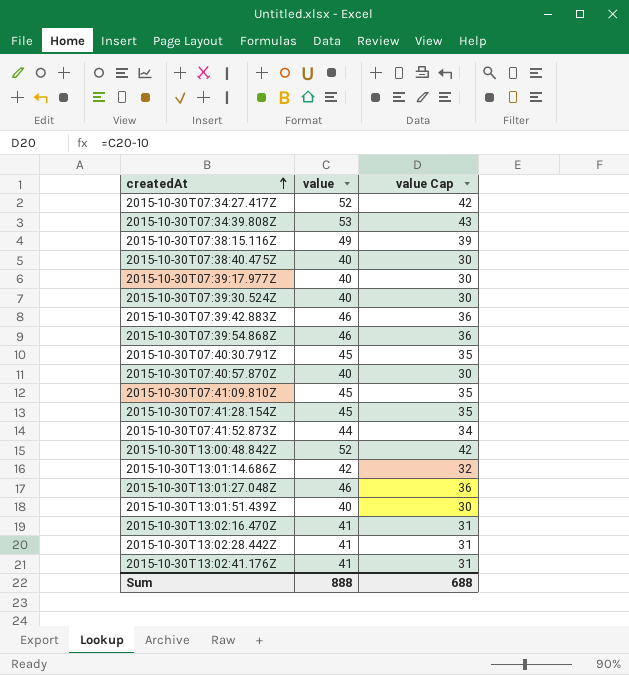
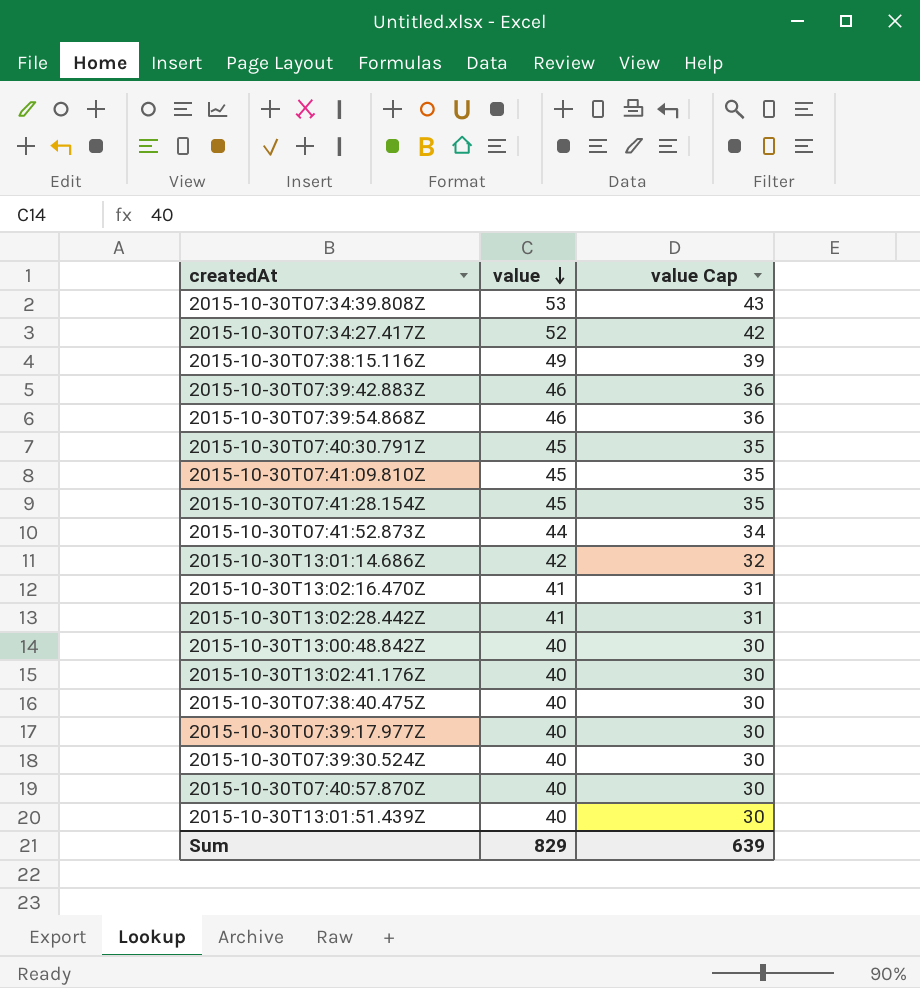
row order: createdAt ascending -> value descending
row 2015-10-30T13:01:27.048Z: 46 | 36 -> none
2015-10-30T13:00:48.842Z | value: 52 -> 40
2015-10-30T13:00:48.842Z | value Cap: 42 -> 30
2015-10-30T13:02:41.176Z | value: 41 -> 40
2015-10-30T13:02:41.176Z | value Cap: 31 -> 30
Sum | value: 888 -> 829
Sum | value Cap: 688 -> 639

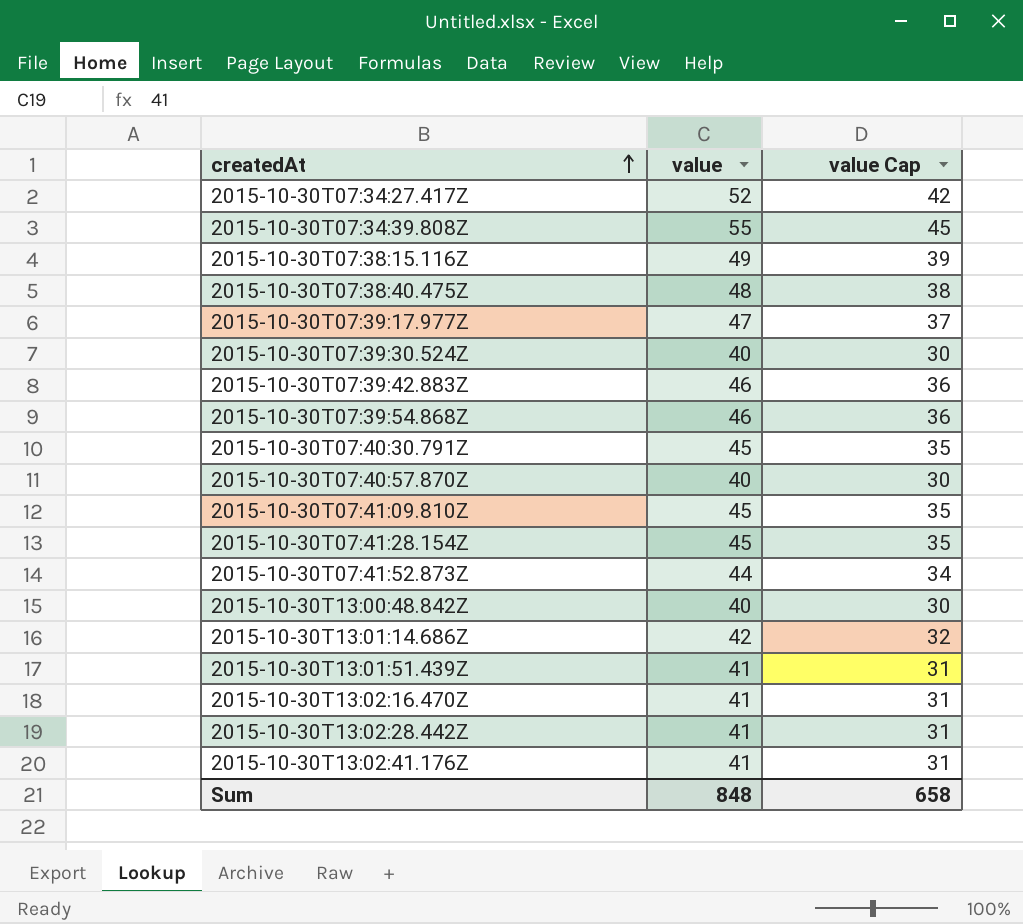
row order: value descending -> createdAt ascending
2015-10-30T07:34:39.808Z | value: 53 -> 55
2015-10-30T07:34:39.808Z | value Cap: 43 -> 45
2015-10-30T07:38:40.475Z | value: 40 -> 48
2015-10-30T07:38:40.475Z | value Cap: 30 -> 38
2015-10-30T07:39:17.977Z | value: 40 -> 47
2015-10-30T07:39:17.977Z | value Cap: 30 -> 37
2015-10-30T13:01:51.439Z | value: 40 -> 41
2015-10-30T13:01:51.439Z | value Cap: 30 -> 31
2015-10-30T13:02:41.176Z | value: 40 -> 41
2015-10-30T13:02:41.176Z | value Cap: 30 -> 31
Sum | value: 829 -> 848
Sum | value Cap: 639 -> 658

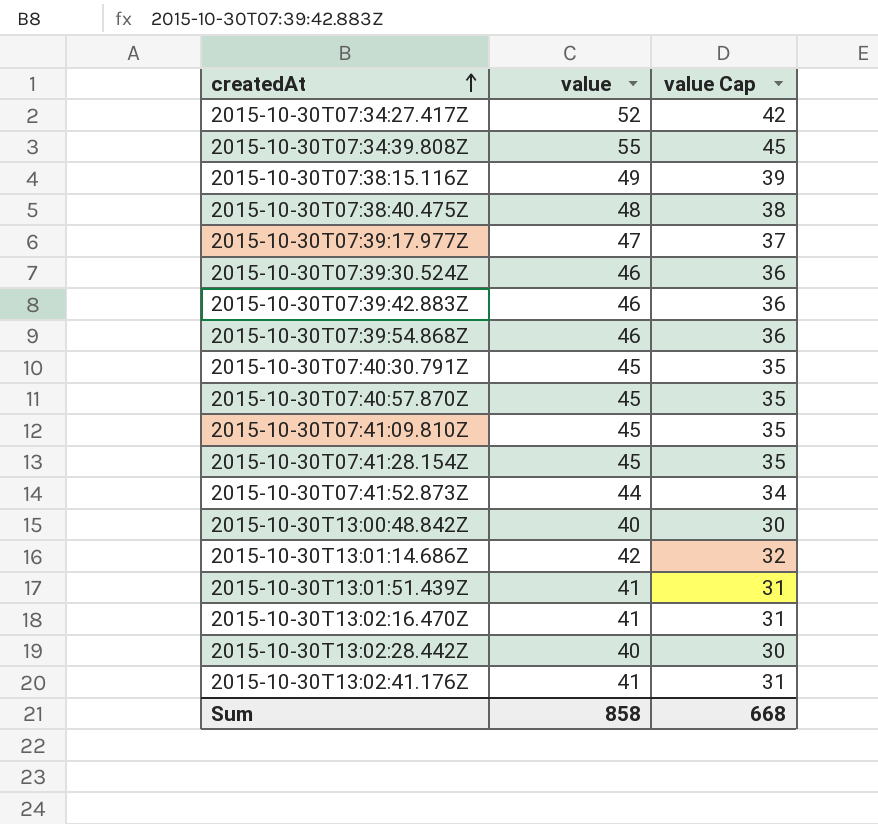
2015-10-30T07:39:30.524Z | value: 40 -> 46
2015-10-30T07:39:30.524Z | value Cap: 30 -> 36
2015-10-30T07:40:57.870Z | value: 40 -> 45
2015-10-30T07:40:57.870Z | value Cap: 30 -> 35
2015-10-30T13:02:28.442Z | value: 41 -> 40
2015-10-30T13:02:28.442Z | value Cap: 31 -> 30
Sum | value: 848 -> 858
Sum | value Cap: 658 -> 668

